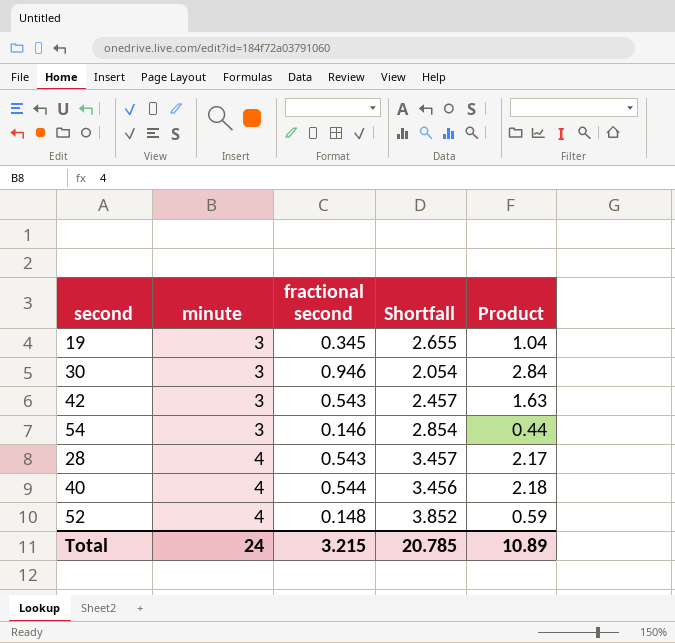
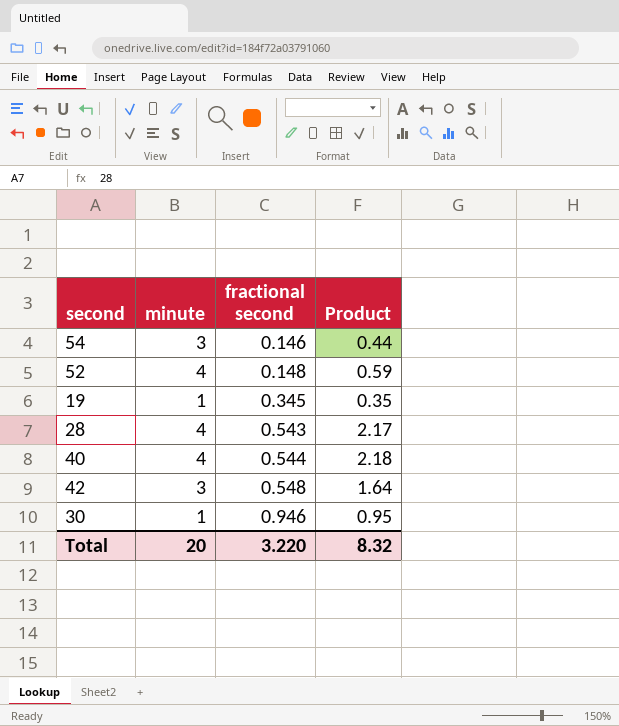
row order: minute ascending -> fractional second ascending
column Shortfall | formula: [minute] - [fractional second] -> none
19 | minute: 3 -> 1
19 | Product: 1.04 -> 0.35
42 | fractional second: 0.543 -> 0.548
42 | Product: 1.63 -> 1.64
30 | minute: 3 -> 1
30 | Product: 2.84 -> 0.95
Total | minute: 24 -> 20
Total | fractional second: 3.215 -> 3.220
Total | Product: 10.89 -> 8.32

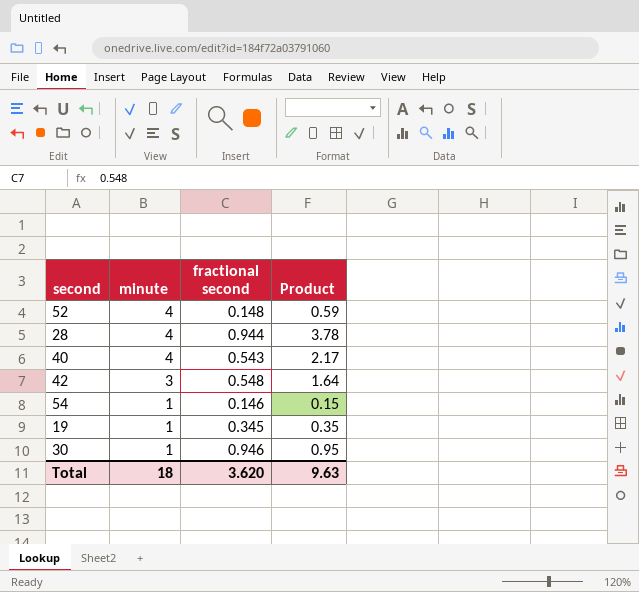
row order: fractional second ascending -> minute descending
28 | fractional second: 0.543 -> 0.944
28 | Product: 2.17 -> 3.78
40 | fractional second: 0.544 -> 0.543
40 | Product: 2.18 -> 2.17
54 | minute: 3 -> 1
54 | Product: 0.44 -> 0.15
Total | minute: 20 -> 18
Total | fractional second: 3.220 -> 3.620
Total | Product: 8.32 -> 9.63

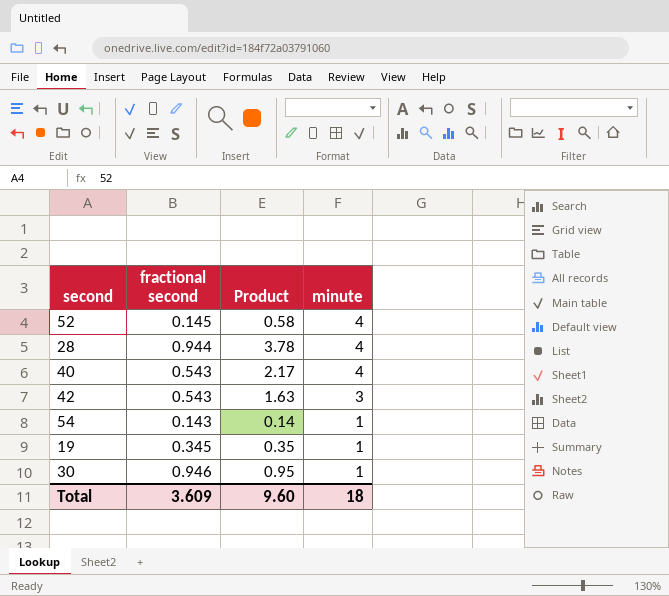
column minute | position: 2 -> 4
52 | fractional second: 0.148 -> 0.145
52 | Product: 0.59 -> 0.58
42 | fractional second: 0.548 -> 0.543
42 | Product: 1.64 -> 1.63
54 | fractional second: 0.146 -> 0.143
54 | Product: 0.15 -> 0.14
Total | fractional second: 3.620 -> 3.609
Total | Product: 9.63 -> 9.60

